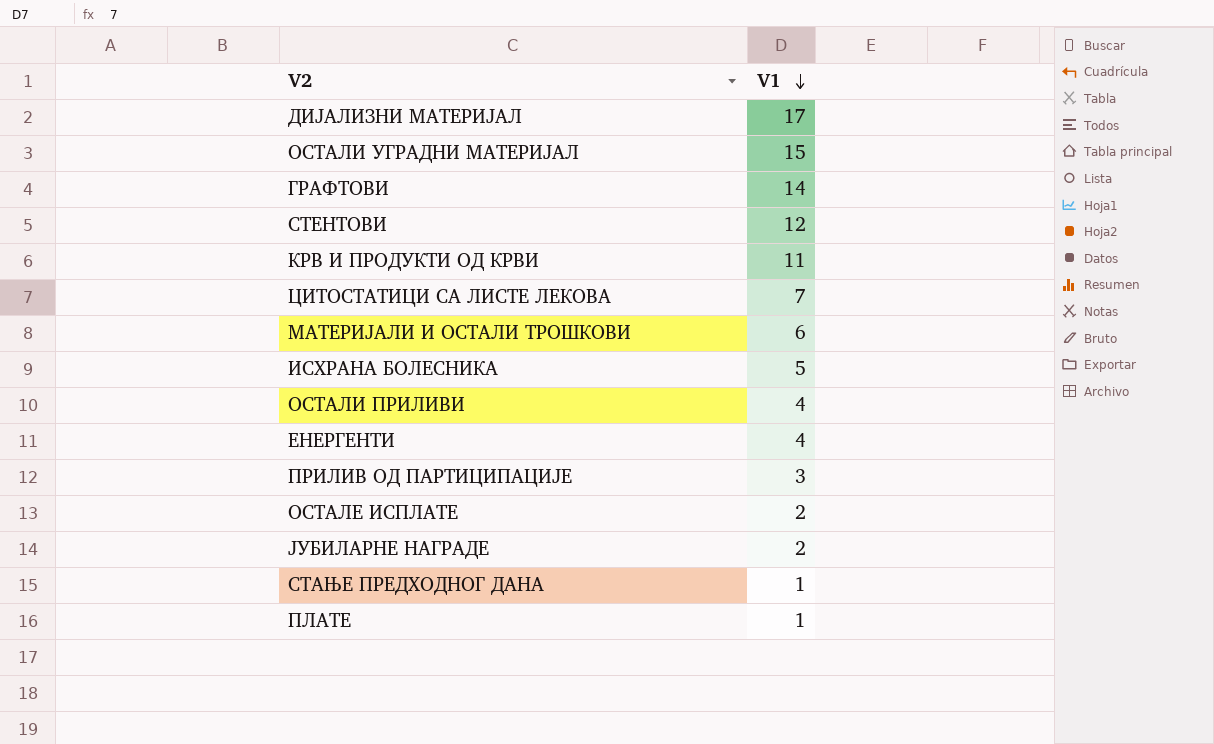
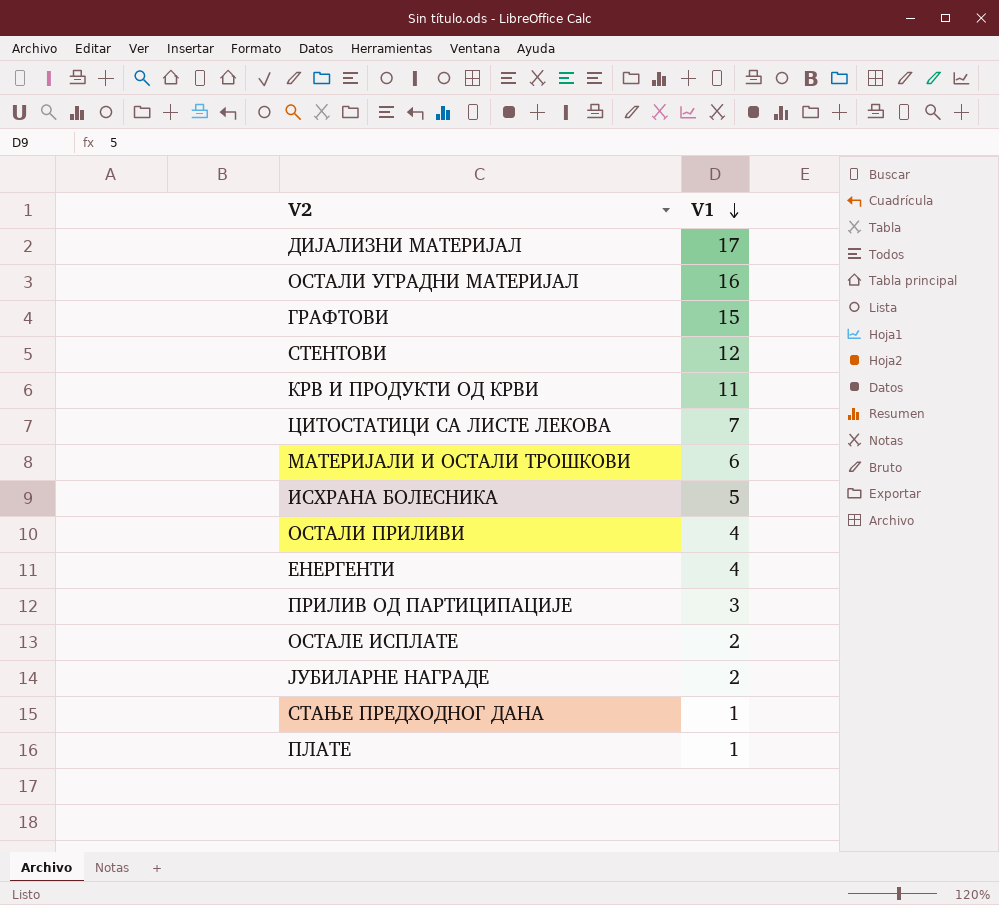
ОСТАЛИ УГРАДНИ МАТЕРИЈАЛ | V1: 15 -> 16
ГРАФТОВИ | V1: 14 -> 15

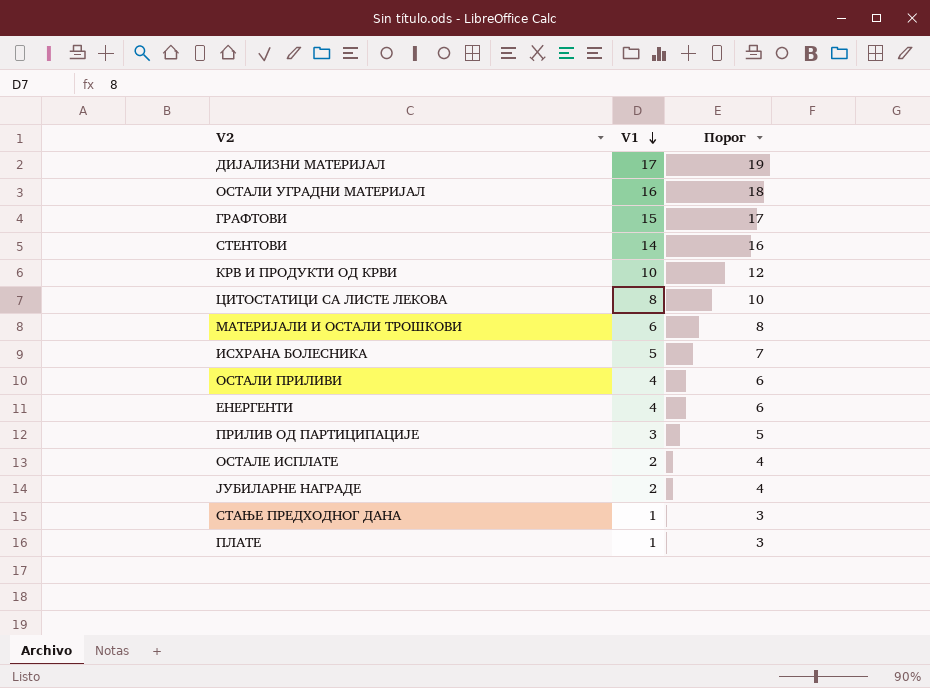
column Порог | formula: none -> [V1] + 2
СТЕНТОВИ | V1: 12 -> 14
КРВ И ПРОДУКТИ ОД КРВИ | V1: 11 -> 10
ЦИТОСТАТИЦИ СА ЛИСТЕ ЛЕКОВА | V1: 7 -> 8

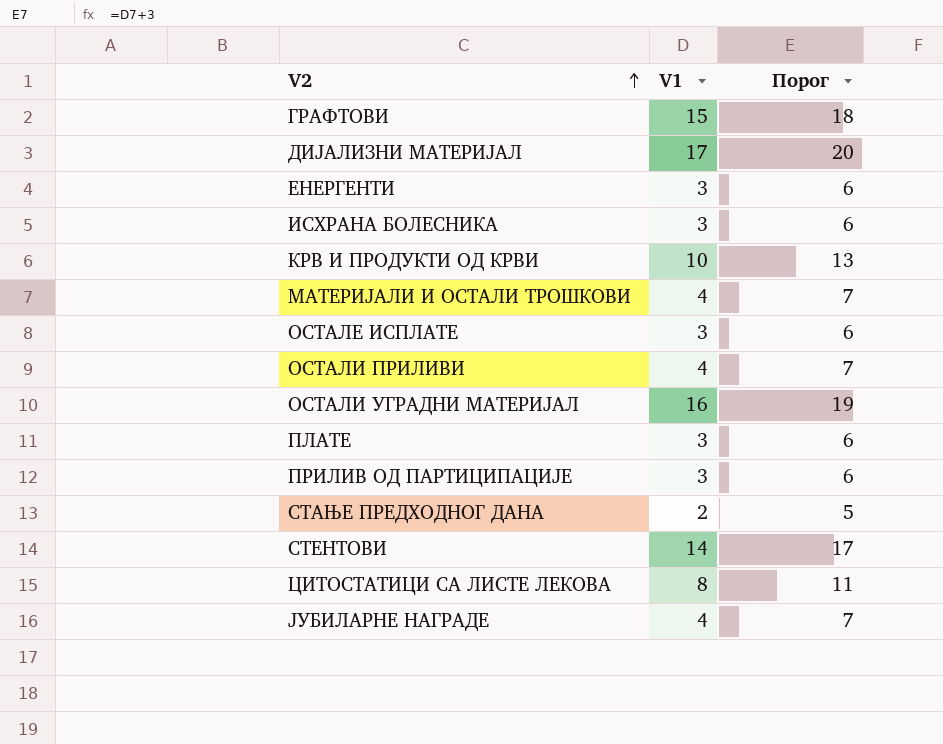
row order: V1 descending -> V2 ascending
column Порог | formula: [V1] + 2 -> [V1] + 3
ЕНЕРГЕНТИ | V1: 4 -> 3
ИСХРАНА БОЛЕСНИКА | V1: 5 -> 3
МАТЕРИЈАЛИ И ОСТАЛИ ТРОШКОВИ | V1: 6 -> 4
ОСТАЛЕ ИСПЛАТЕ | V1: 2 -> 3
ПЛАТЕ | V1: 1 -> 3
СТАЊЕ ПРЕДХОДНОГ ДАНА | V1: 1 -> 2
ЈУБИЛАРНЕ НАГРАДЕ | V1: 2 -> 4

